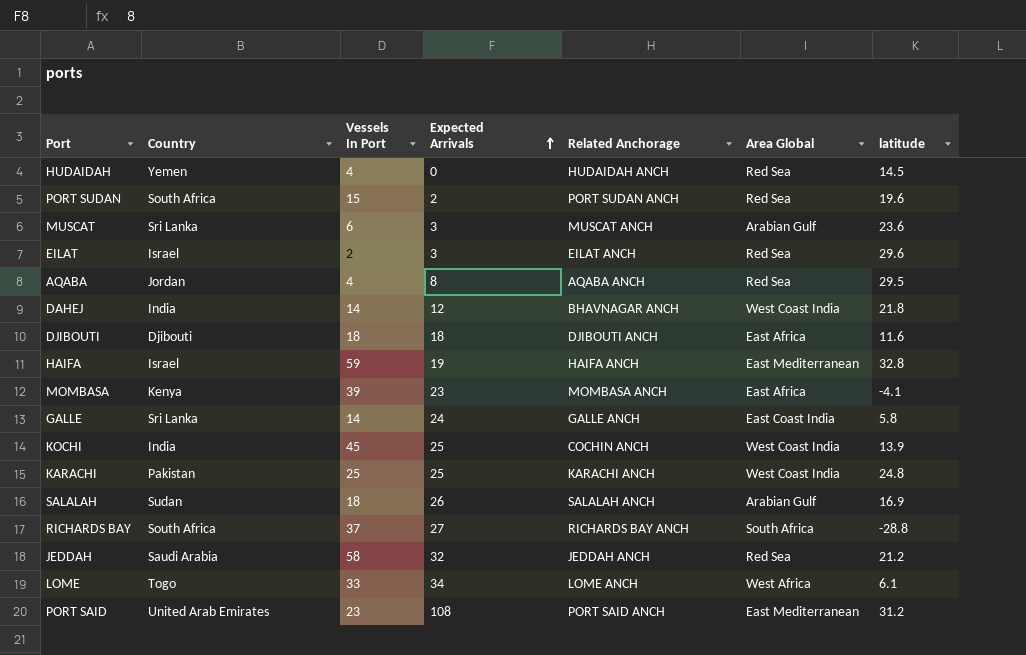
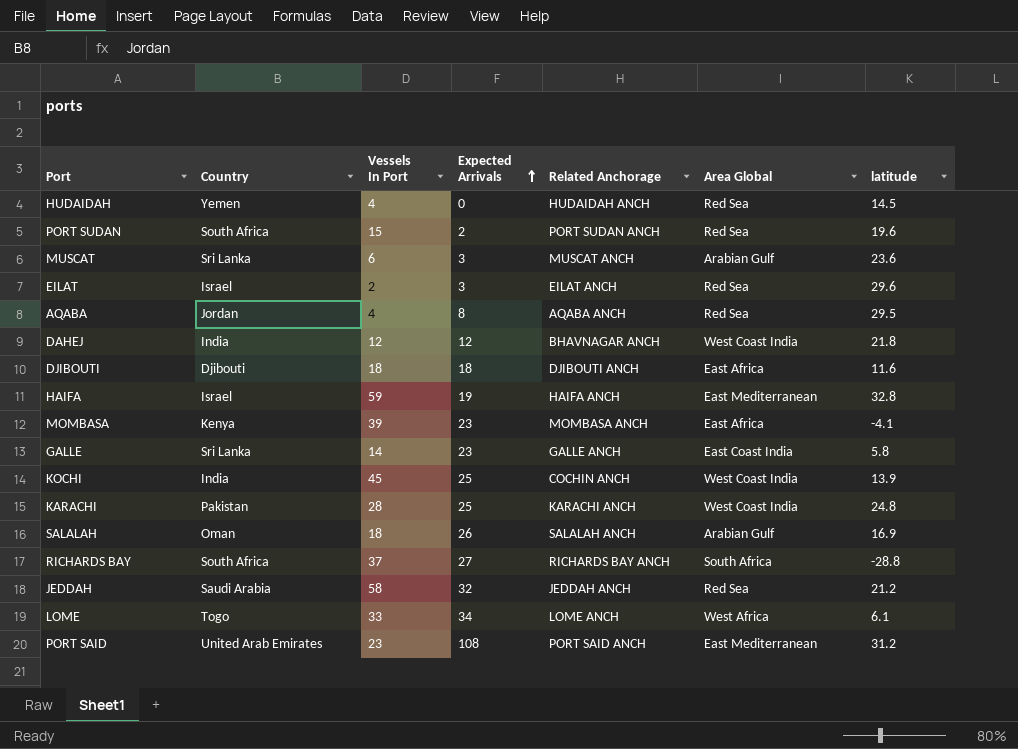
DAHEJ | Vessels In Port: 14 -> 12
GALLE | Expected Arrivals: 24 -> 23
KARACHI | Vessels In Port: 25 -> 28
SALALAH | Country: Sudan -> Oman

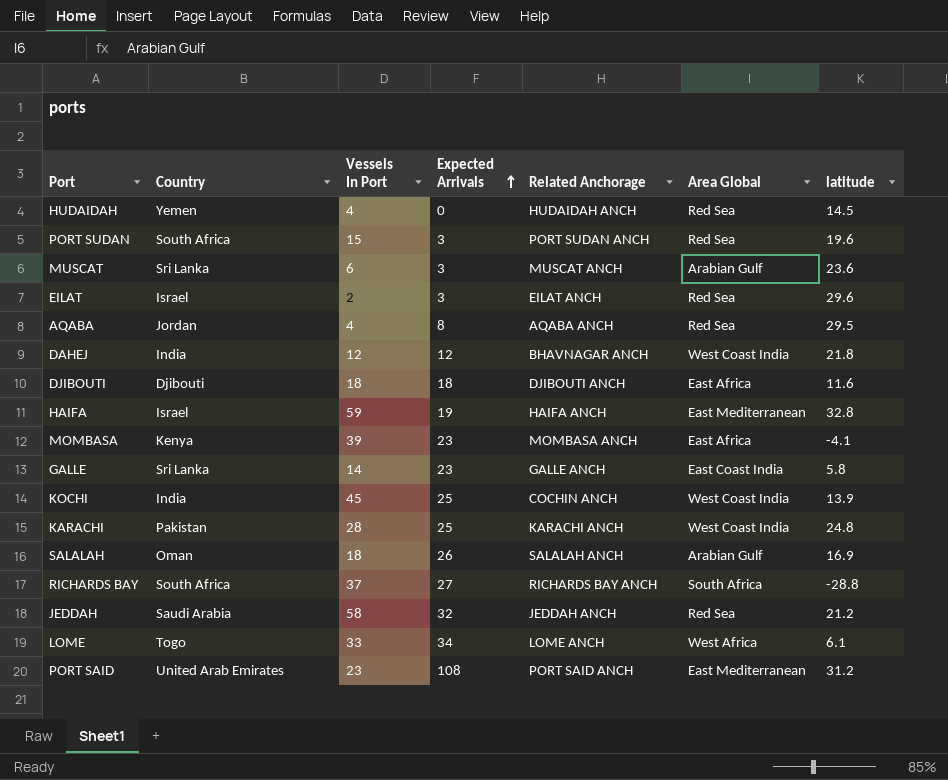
PORT SUDAN | Expected Arrivals: 2 -> 3

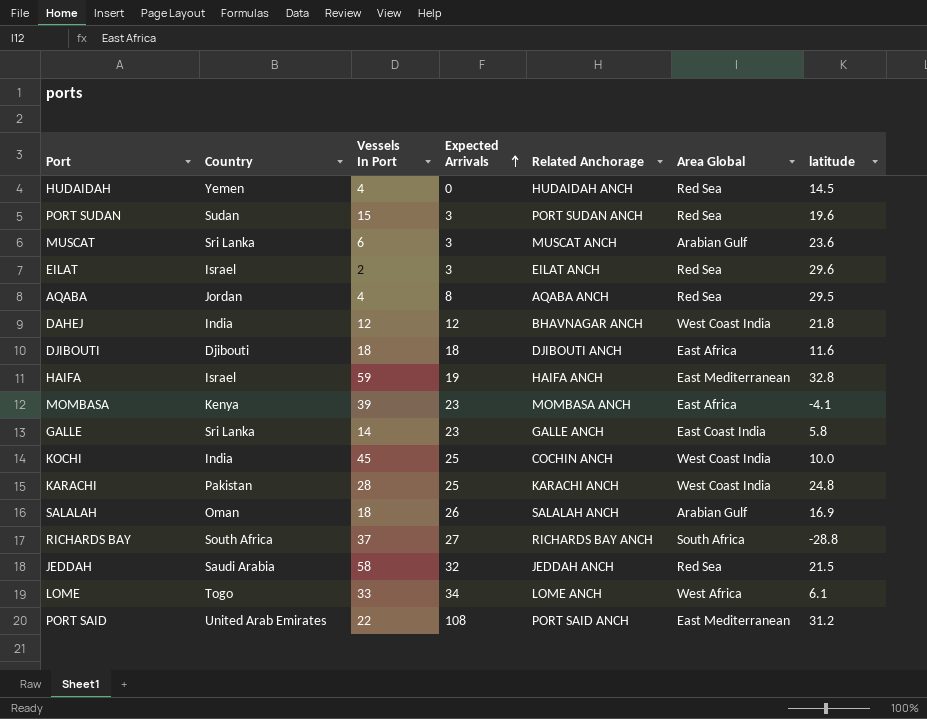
PORT SUDAN | Country: South Africa -> Sudan
KOCHI | latitude: 13.9 -> 10.0
JEDDAH | latitude: 21.2 -> 21.5
PORT SAID | Vessels In Port: 23 -> 22

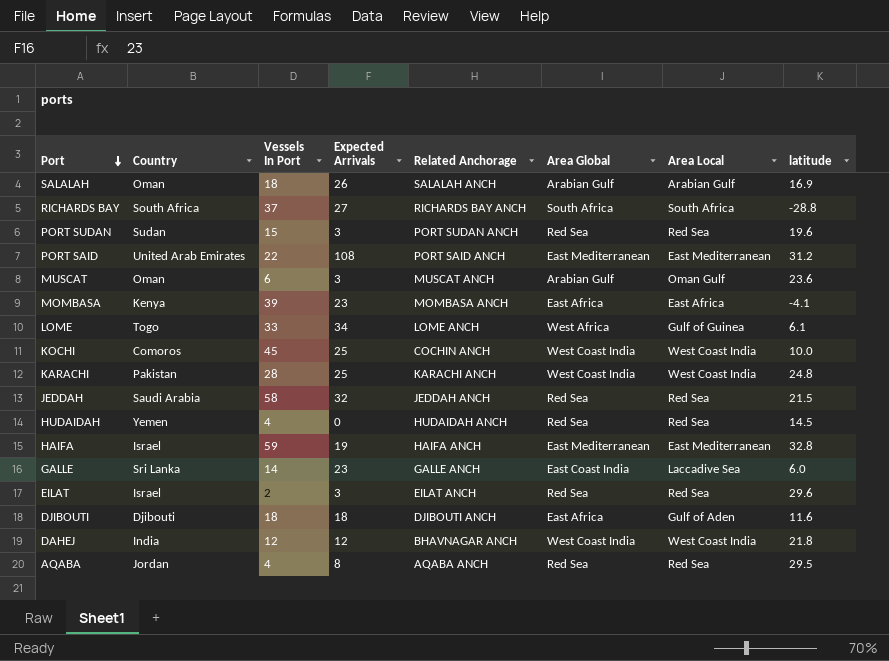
row order: Expected Arrivals ascending -> Port descending
column Area Local | position: none -> 7
MUSCAT | Country: Sri Lanka -> Oman
KOCHI | Country: India -> Comoros
GALLE | latitude: 5.8 -> 6.0

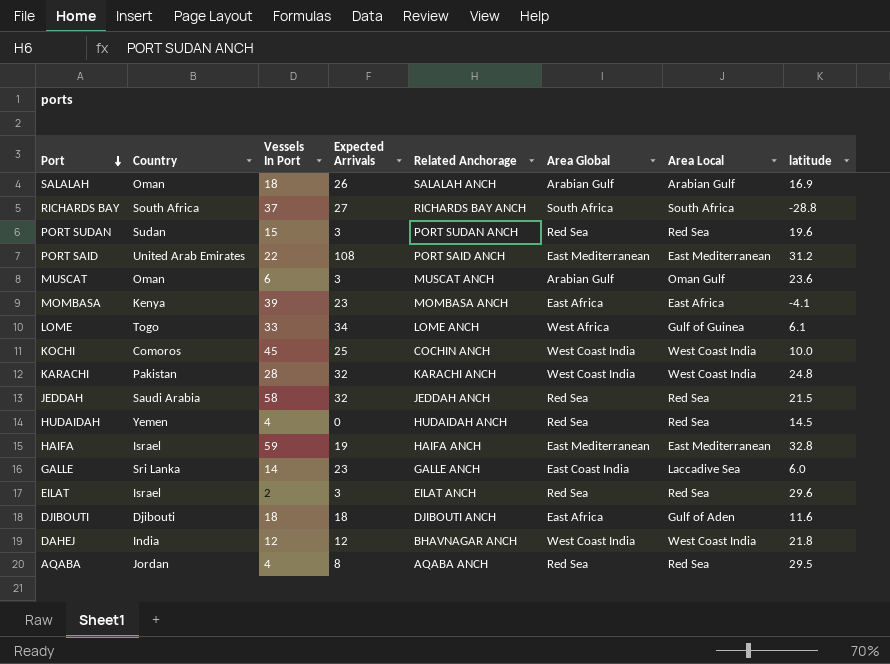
KARACHI | Expected Arrivals: 25 -> 32

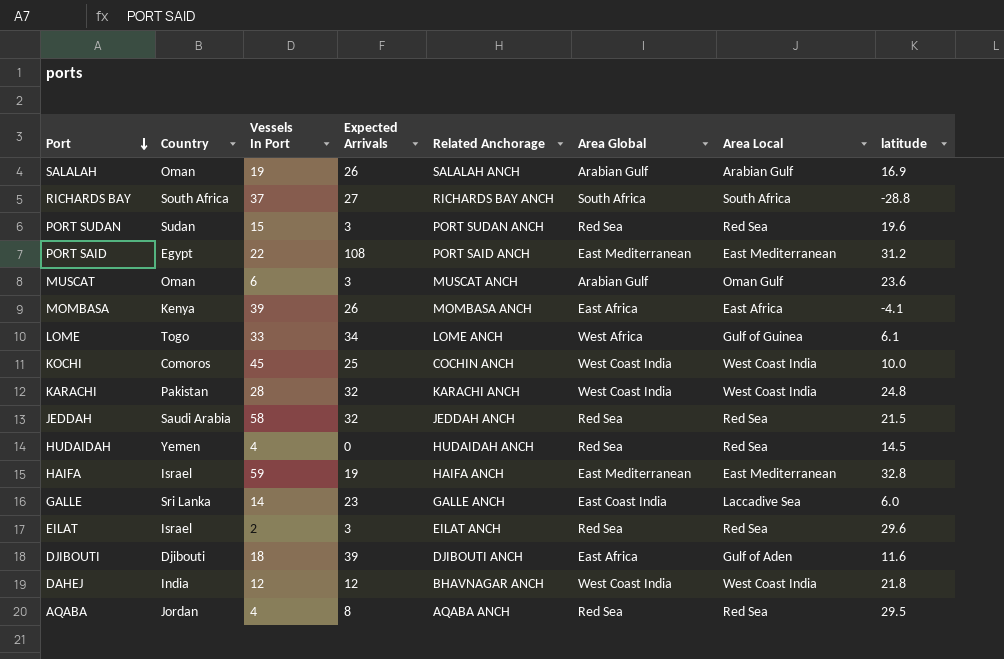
SALALAH | Vessels In Port: 18 -> 19
PORT SAID | Country: United Arab Emirates -> Egypt
MOMBASA | Expected Arrivals: 23 -> 26
DJIBOUTI | Expected Arrivals: 18 -> 39

